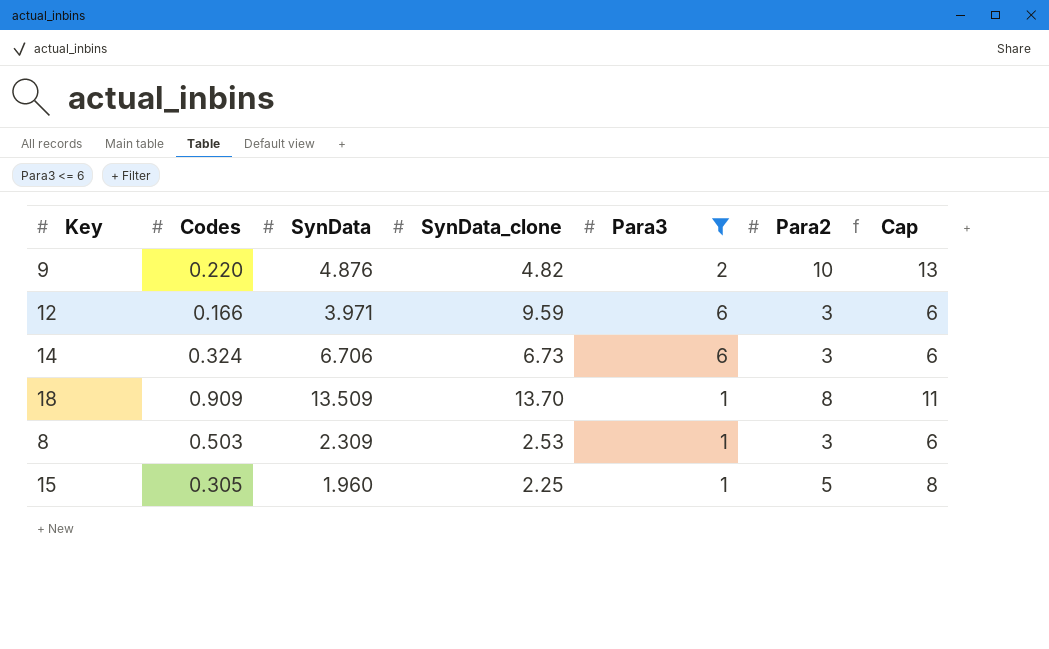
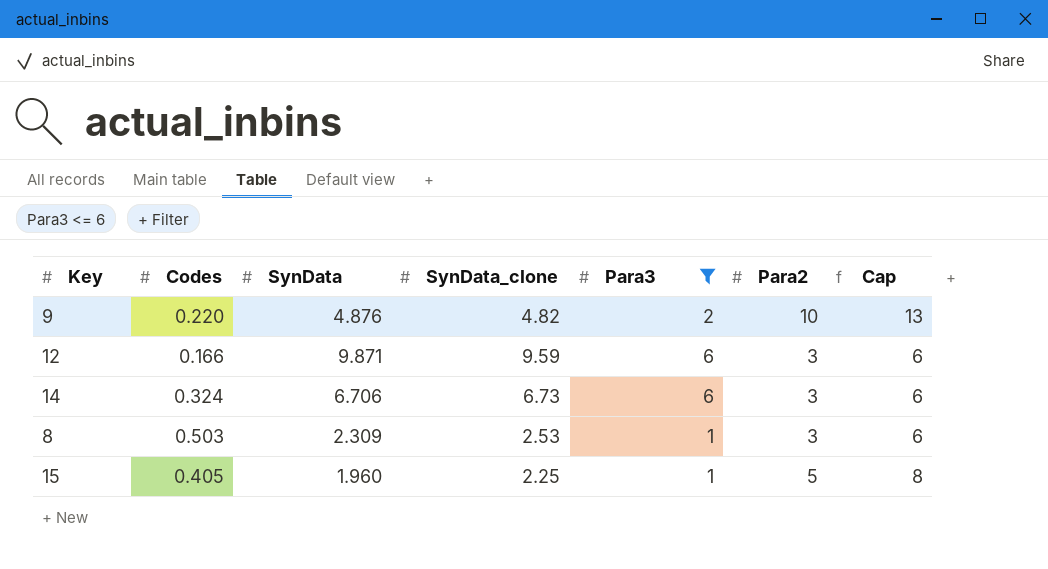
row 18: 0.909 | 13.509 | 13.70 | 1 | 8 | 11 -> none
12 | SynData: 3.971 -> 9.871
15 | Codes: 0.305 -> 0.405

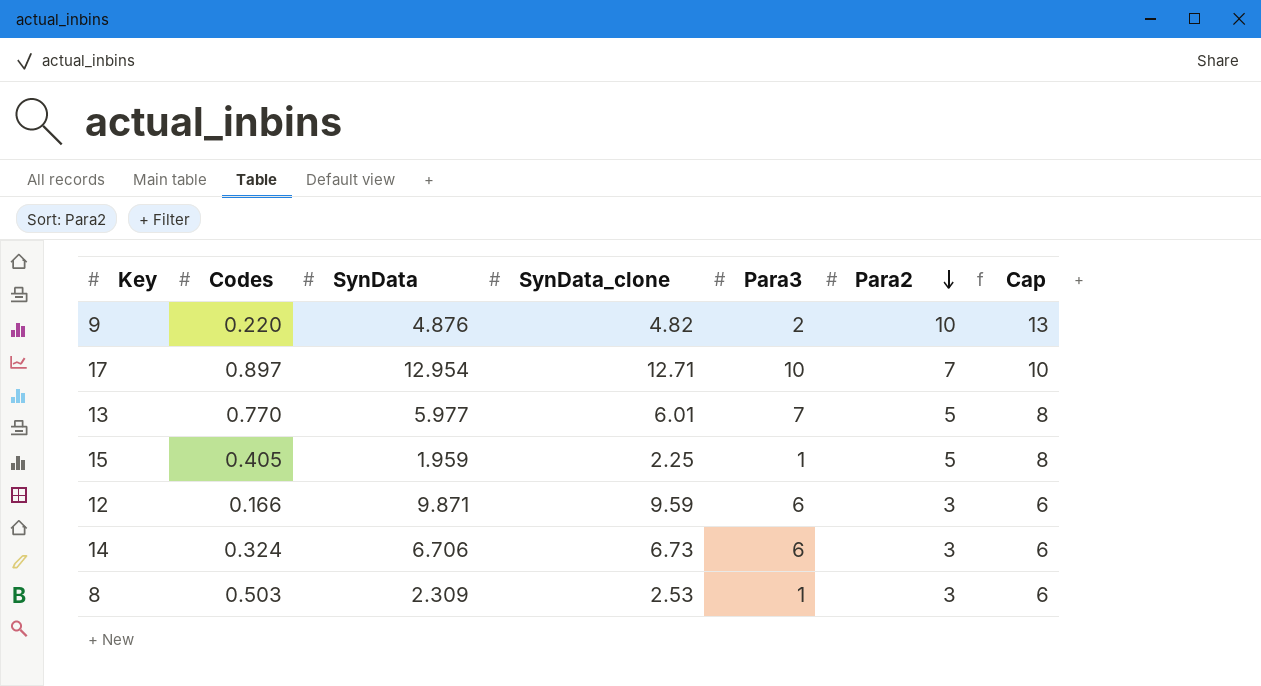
filter: Para3 <= 6 -> none
row order: none -> Para2 descending
15 | SynData: 1.960 -> 1.959

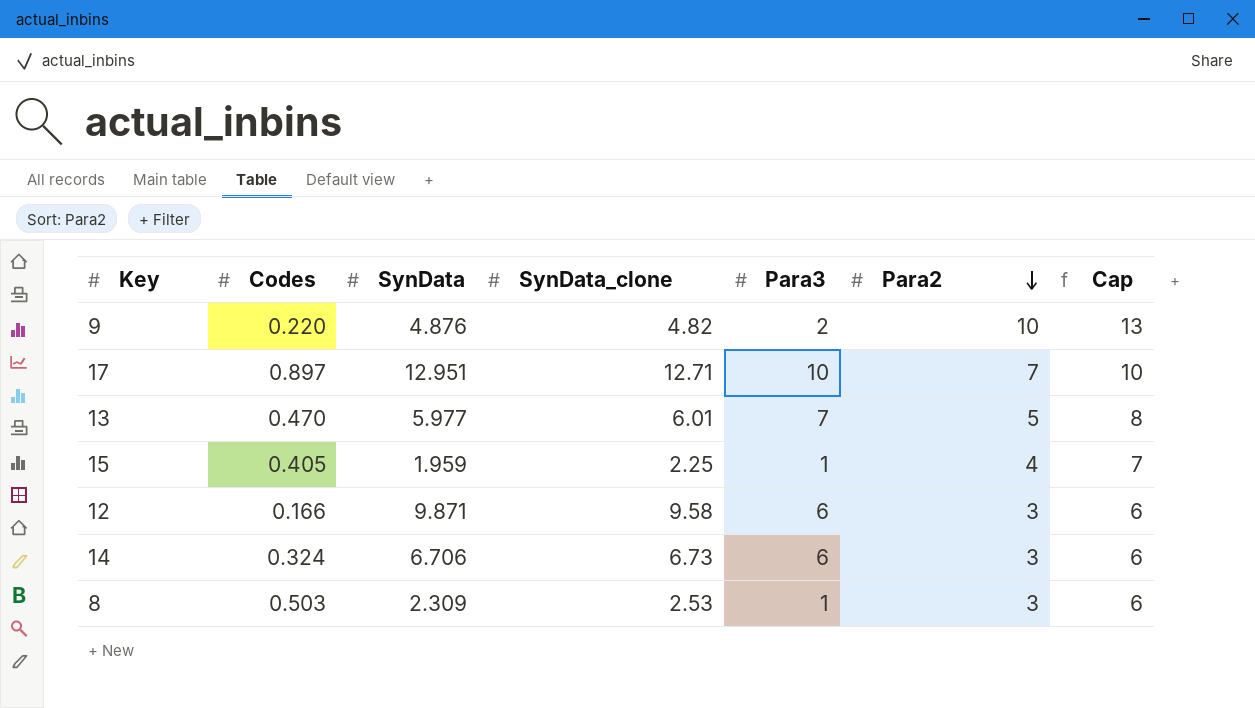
17 | SynData: 12.954 -> 12.951
13 | Codes: 0.770 -> 0.470
15 | Para2: 5 -> 4
15 | Cap: 8 -> 7
12 | SynData_clone: 9.59 -> 9.58

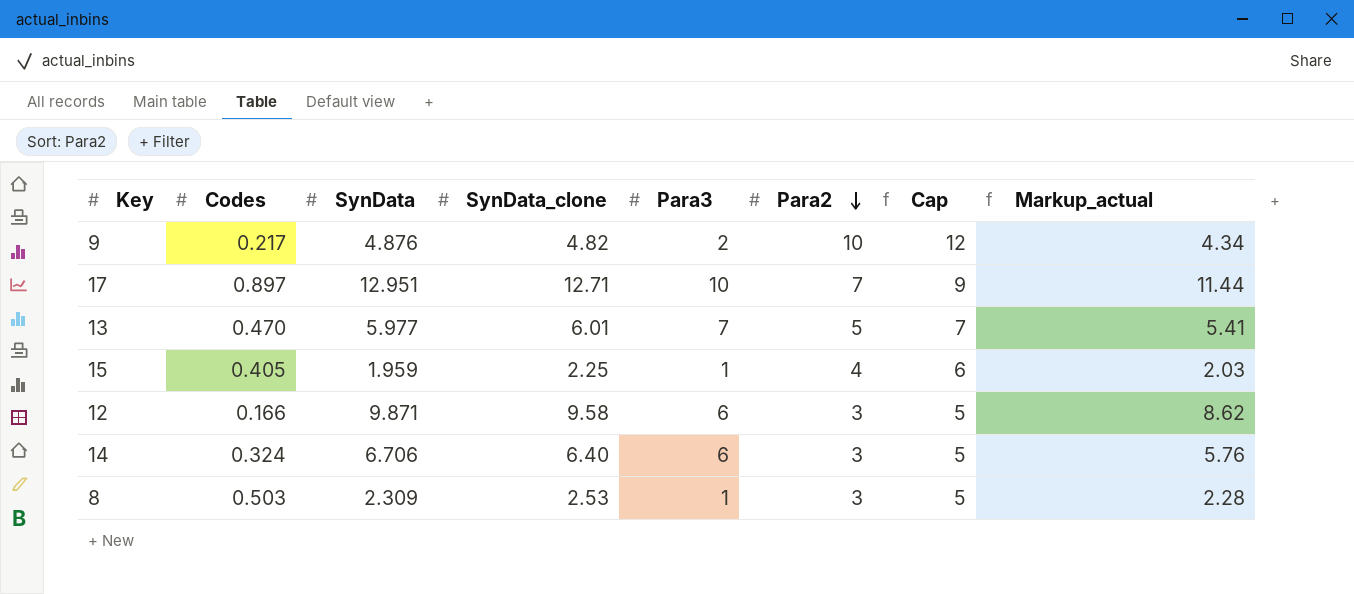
column Cap | formula: [Para2] + 3 -> [Para2] + 2
column Markup_actual | formula: none -> [SynData_clone] * 0.9
9 | Codes: 0.220 -> 0.217
14 | SynData_clone: 6.73 -> 6.40

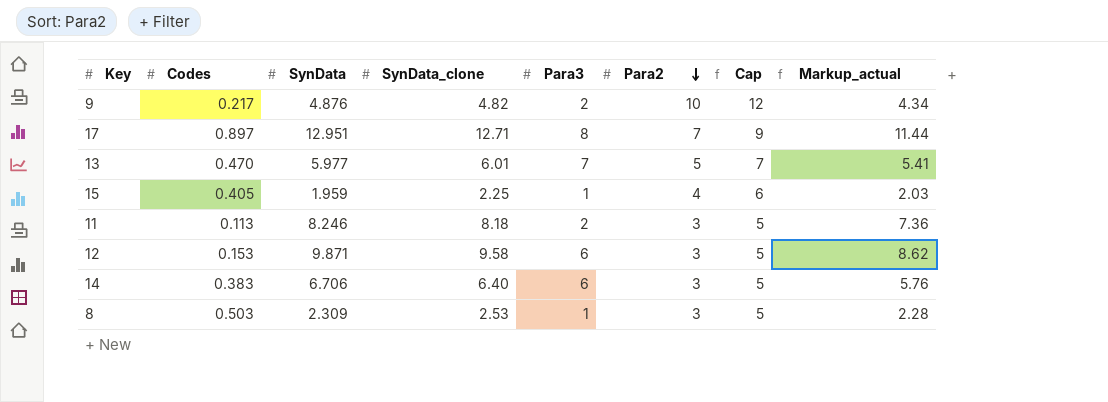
17 | Para3: 10 -> 8
row 11: none -> 0.113 | 8.246 | 8.18 | 2 | 3 | 5 | 7.36
12 | Codes: 0.166 -> 0.153
14 | Codes: 0.324 -> 0.383

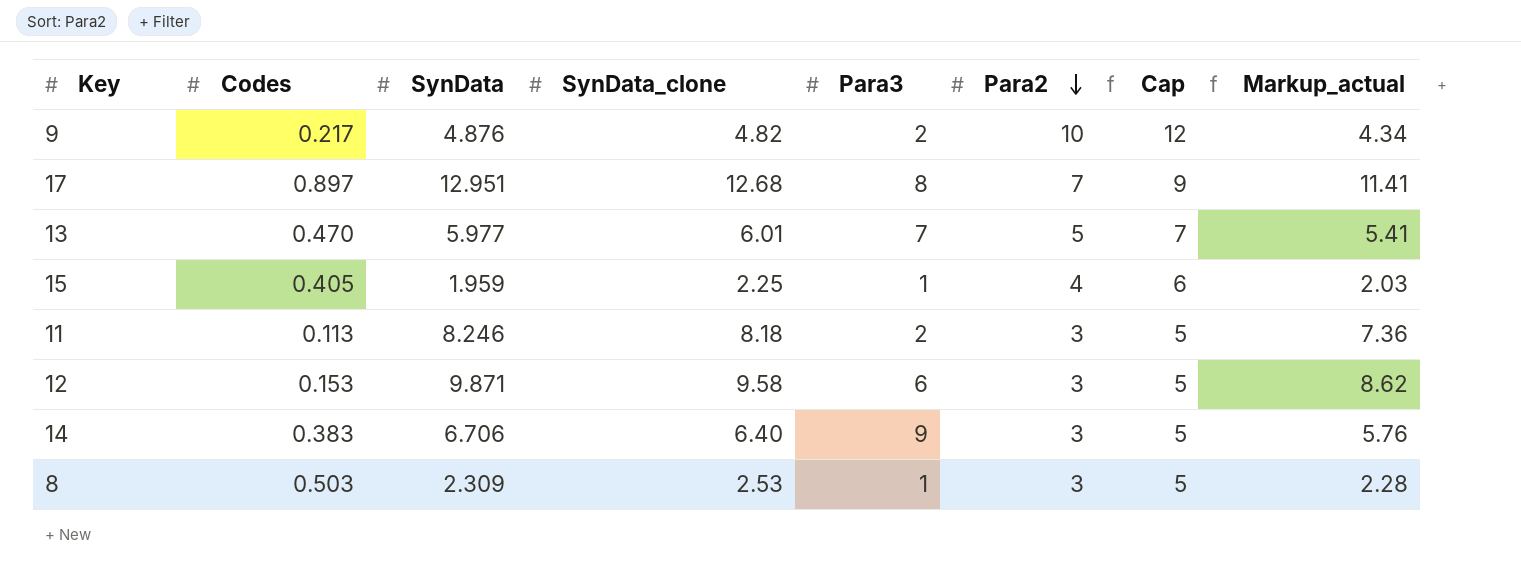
17 | SynData_clone: 12.71 -> 12.68
17 | Markup_actual: 11.44 -> 11.41
14 | Para3: 6 -> 9

